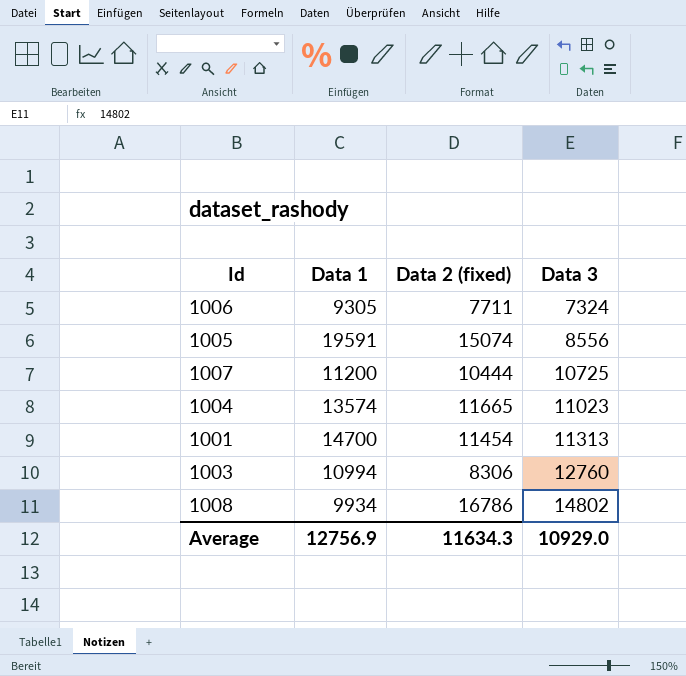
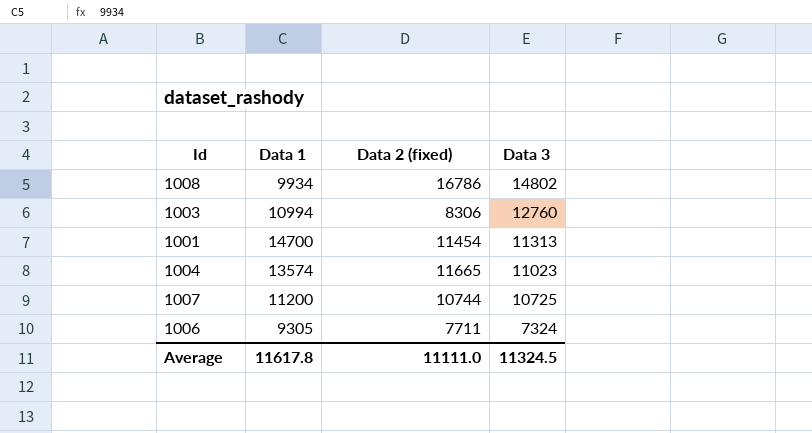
row order: Data 3 ascending -> Data 3 descending
row 1005: 19591 | 15074 | 8556 -> none
1007 | Data 2 (fixed): 10444 -> 10744
Average | Data 1: 12756.9 -> 11617.8
Average | Data 2 (fixed): 11634.3 -> 11111.0
Average | Data 3: 10929.0 -> 11324.5

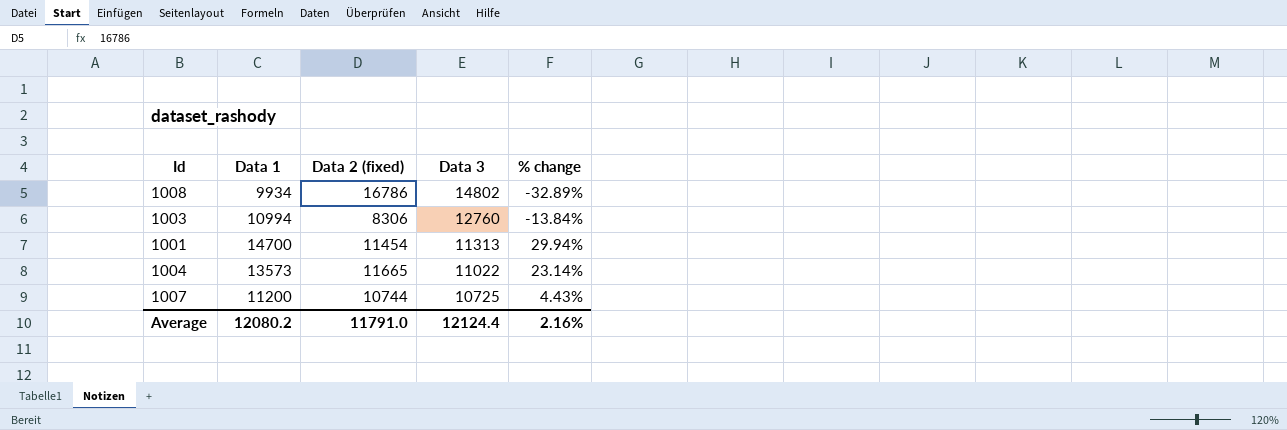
column % change | formula: none -> ([Data 1] - [Data 3]) / [Data 3]
row 1006: 9305 | 7711 | 7324 -> none
1004 | Data 1: 13574 -> 13573
1004 | Data 3: 11023 -> 11022
Average | Data 1: 11617.8 -> 12080.2
Average | Data 2 (fixed): 11111.0 -> 11791.0
Average | Data 3: 11324.5 -> 12124.4

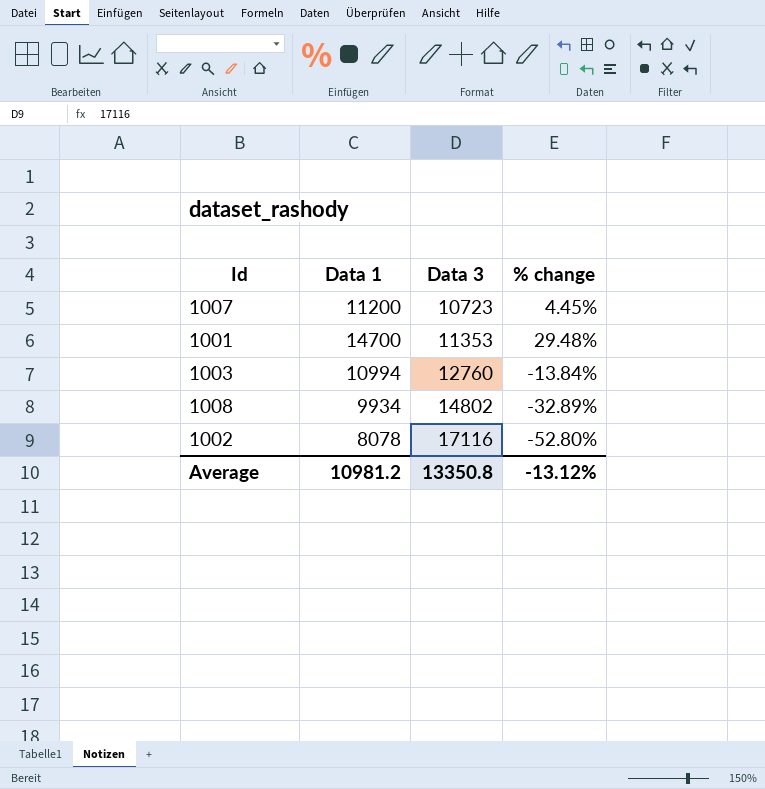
row order: Data 3 descending -> Data 3 ascending
column Data 2 (fixed) | position: 3 -> none
row 1004: 13573 | 11665 | 11022 | 23.14% -> none
1007 | Data 3: 10725 -> 10723
1007 | % change: 4.43% -> 4.45%
1001 | Data 3: 11313 -> 11353
1001 | % change: 29.94% -> 29.48%
row 1002: none -> 8078 | 17116 | -52.80%
Average | Data 1: 12080.2 -> 10981.2
Average | Data 3: 12124.4 -> 13350.8
Average | % change: 2.16% -> -13.12%

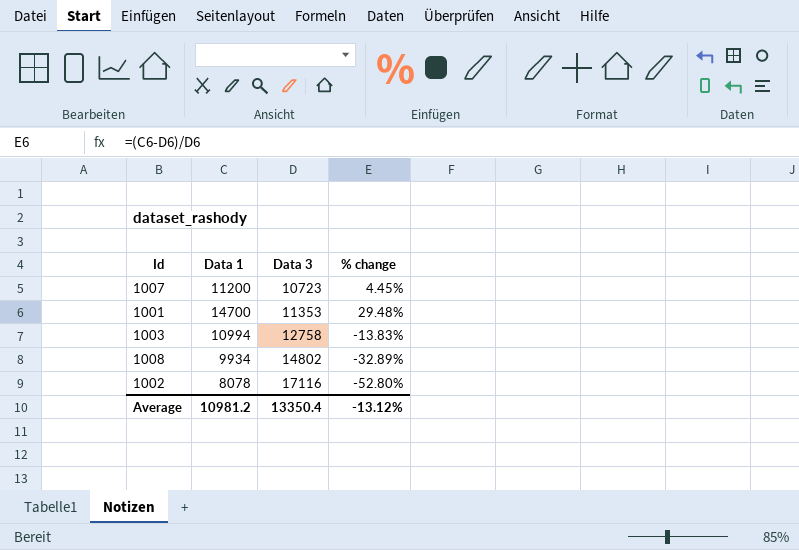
1003 | Data 3: 12760 -> 12758
1003 | % change: -13.84% -> -13.83%
Average | Data 3: 13350.8 -> 13350.4

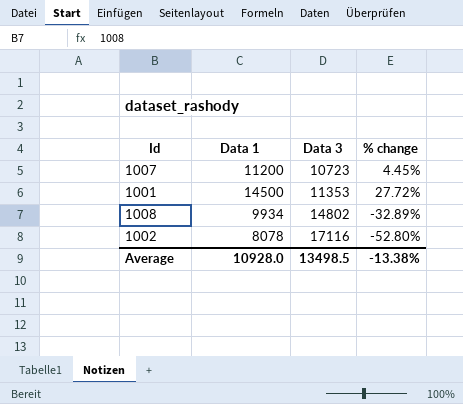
row 1003: 10994 | 12758 | -13.83% -> none
1001 | Data 1: 14700 -> 14500
1001 | % change: 29.48% -> 27.72%
Average | Data 1: 10981.2 -> 10928.0
Average | Data 3: 13350.4 -> 13498.5
Average | % change: -13.12% -> -13.38%

